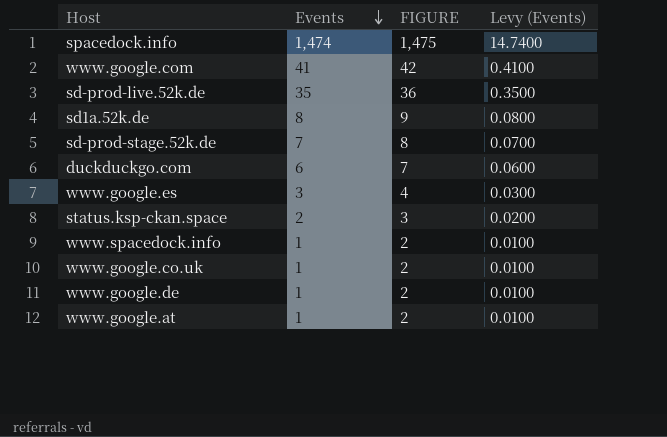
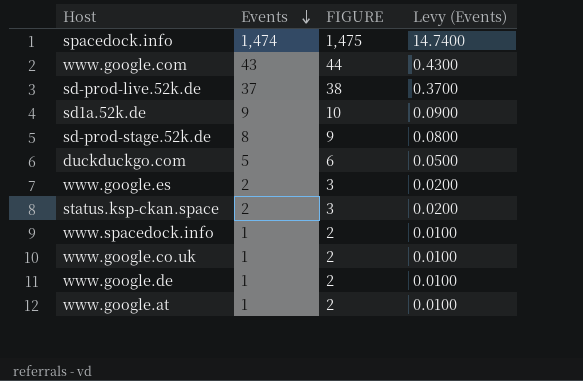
www.google.com | Events: 41 -> 43
www.google.com | FIGURE: 42 -> 44
www.google.com | Levy (Events): 0.4100 -> 0.4300
sd-prod-live.52k.de | Events: 35 -> 37
sd-prod-live.52k.de | FIGURE: 36 -> 38
sd-prod-live.52k.de | Levy (Events): 0.3500 -> 0.3700
sd1a.52k.de | Events: 8 -> 9
sd1a.52k.de | FIGURE: 9 -> 10
sd1a.52k.de | Levy (Events): 0.0800 -> 0.0900
sd-prod-stage.52k.de | Events: 7 -> 8
sd-prod-stage.52k.de | FIGURE: 8 -> 9
sd-prod-stage.52k.de | Levy (Events): 0.0700 -> 0.0800
duckduckgo.com | Events: 6 -> 5
duckduckgo.com | FIGURE: 7 -> 6
duckduckgo.com | Levy (Events): 0.0600 -> 0.0500
www.google.es | Events: 3 -> 2
www.google.es | FIGURE: 4 -> 3
www.google.es | Levy (Events): 0.0300 -> 0.0200

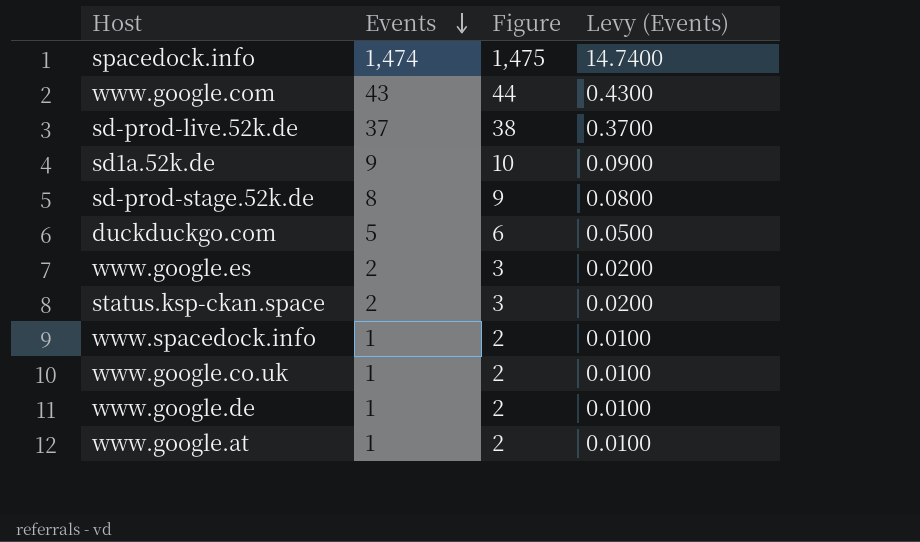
column name: FIGURE -> Figure

